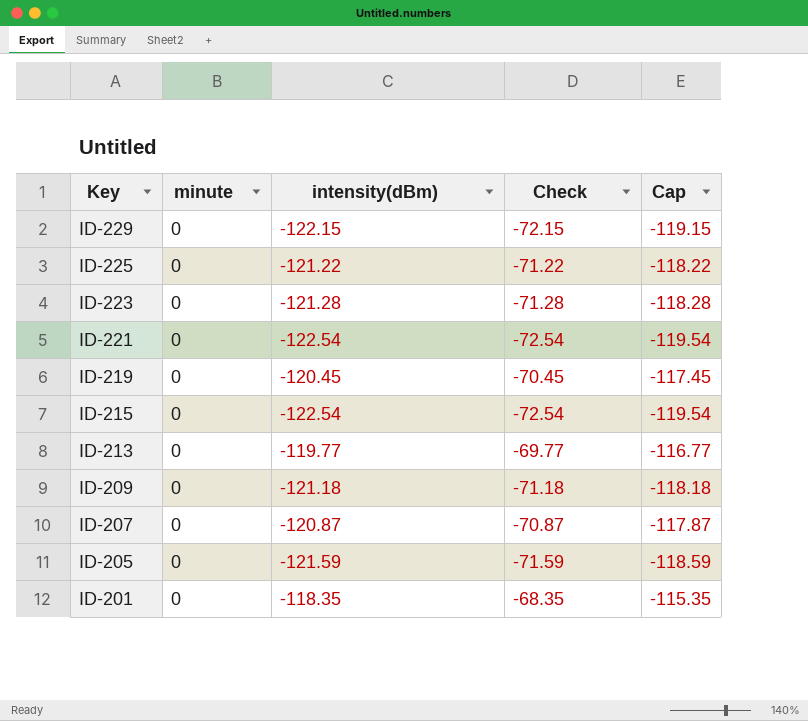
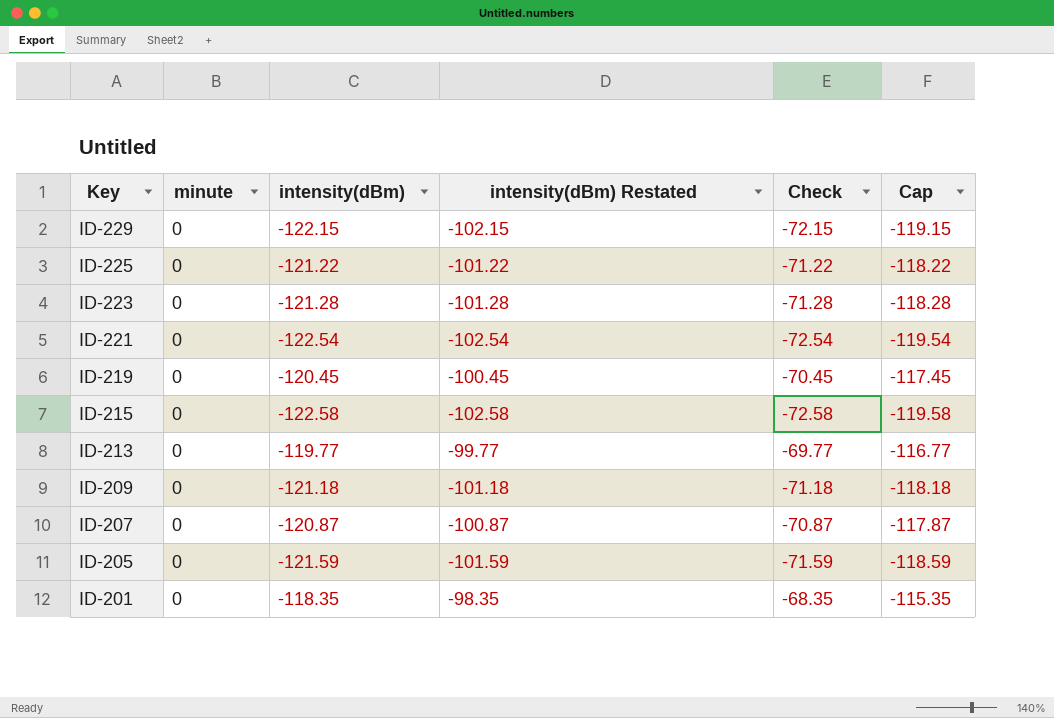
column intensity(dBm) Restated | formula: none -> [intensity(dBm)] + 20
ID-215 | intensity(dBm): -122.54 -> -122.58
ID-215 | Check: -72.54 -> -72.58
ID-215 | Cap: -119.54 -> -119.58

